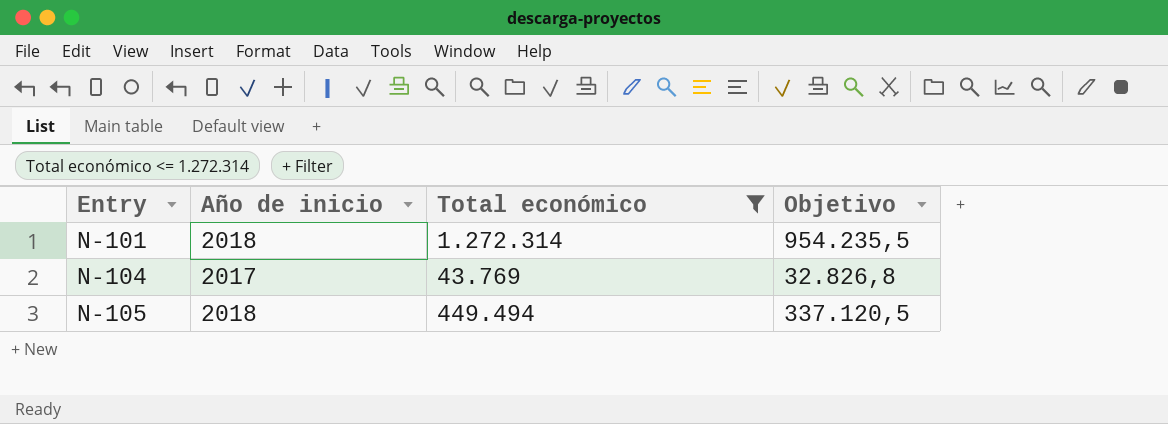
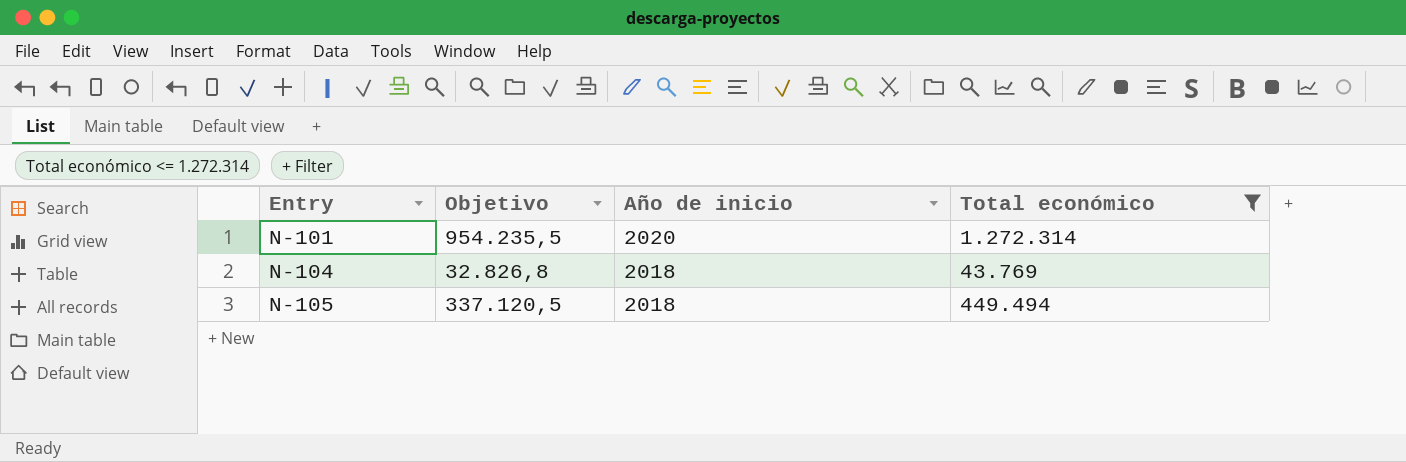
column Objetivo | position: 4 -> 2
N-101 | Año de inicio: 2018 -> 2020
N-104 | Año de inicio: 2017 -> 2018

